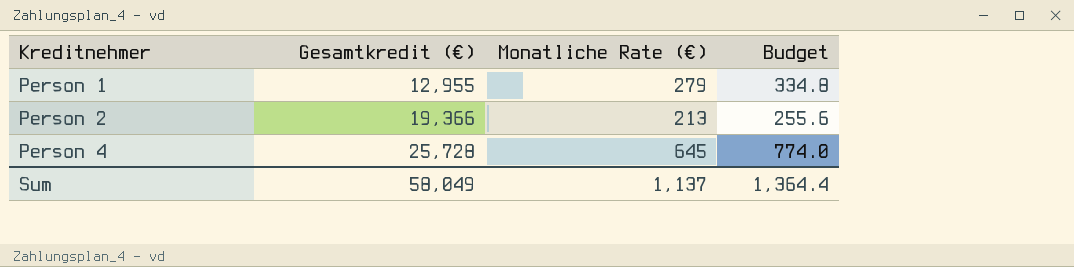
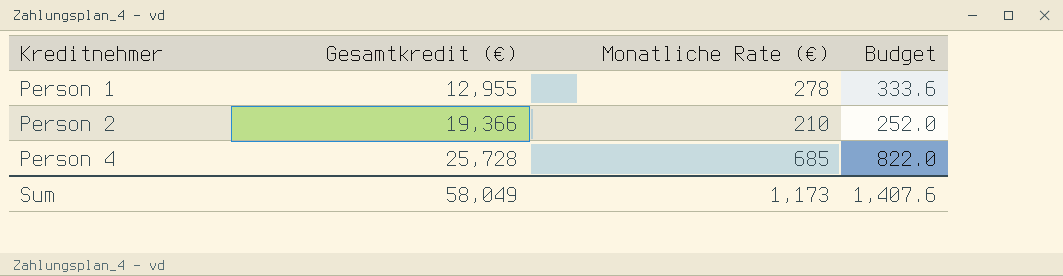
Person 1 | Monatliche Rate (€): 279 -> 278
Person 1 | Budget: 334.8 -> 333.6
Person 2 | Monatliche Rate (€): 213 -> 210
Person 2 | Budget: 255.6 -> 252.0
Person 4 | Monatliche Rate (€): 645 -> 685
Person 4 | Budget: 774.0 -> 822.0
Sum | Monatliche Rate (€): 1,137 -> 1,173
Sum | Budget: 1,364.4 -> 1,407.6

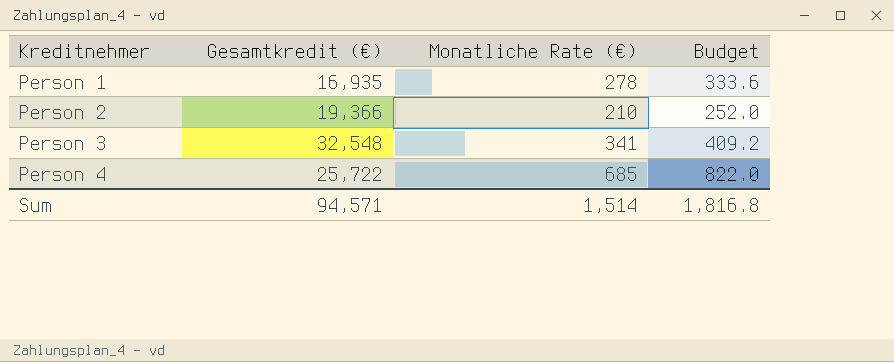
Person 1 | Gesamtkredit (€): 12,955 -> 16,935
row Person 3: none -> 32,548 | 341 | 409.2
Person 4 | Gesamtkredit (€): 25,728 -> 25,722
Sum | Gesamtkredit (€): 58,049 -> 94,571
Sum | Monatliche Rate (€): 1,173 -> 1,514
Sum | Budget: 1,407.6 -> 1,816.8

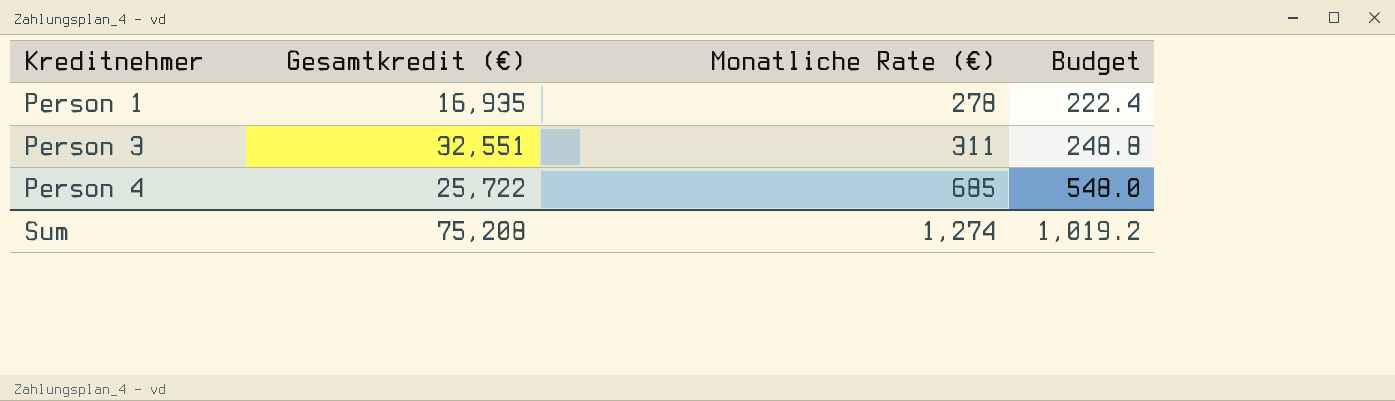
column Budget | formula: [Monatliche Rate (€)] * 1.2 -> [Monatliche Rate (€)] * 0.8
row Person 2: 19,366 | 210 | 252.0 -> none
Person 3 | Gesamtkredit (€): 32,548 -> 32,551
Person 3 | Monatliche Rate (€): 341 -> 311
Sum | Gesamtkredit (€): 94,571 -> 75,208
Sum | Monatliche Rate (€): 1,514 -> 1,274
Sum | Budget: 1,816.8 -> 1,019.2

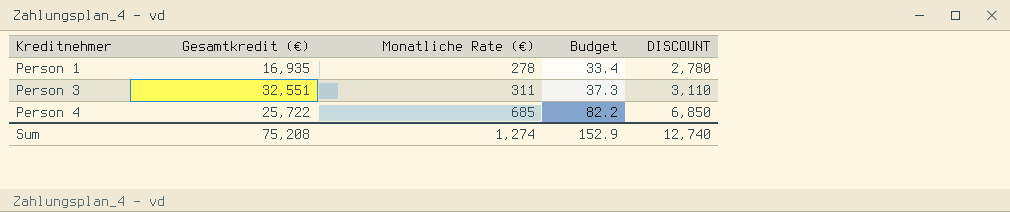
column Budget | formula: [Monatliche Rate (€)] * 0.8 -> [Monatliche Rate (€)] * 0.12
column DISCOUNT | formula: none -> [Monatliche Rate (€)] * 10
Sum | Budget: 1,019.2 -> 152.9

